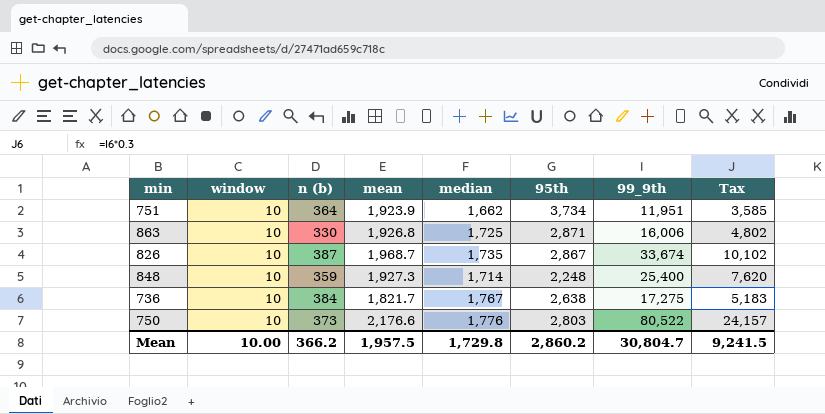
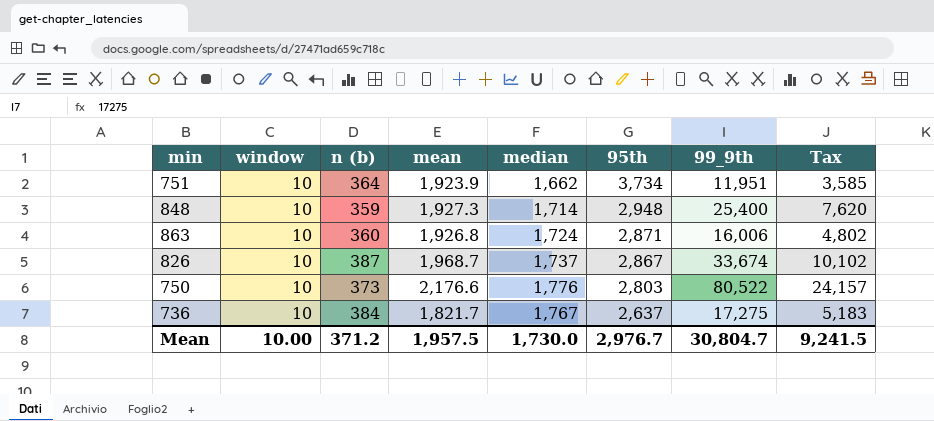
row order: none -> 95th descending
848 | 95th: 2,248 -> 2,948
863 | n (b): 330 -> 360
863 | median: 1,725 -> 1,724
826 | median: 1,735 -> 1,737
736 | 95th: 2,638 -> 2,637
Mean | n (b): 366.2 -> 371.2
Mean | median: 1,729.8 -> 1,730.0
Mean | 95th: 2,860.2 -> 2,976.7

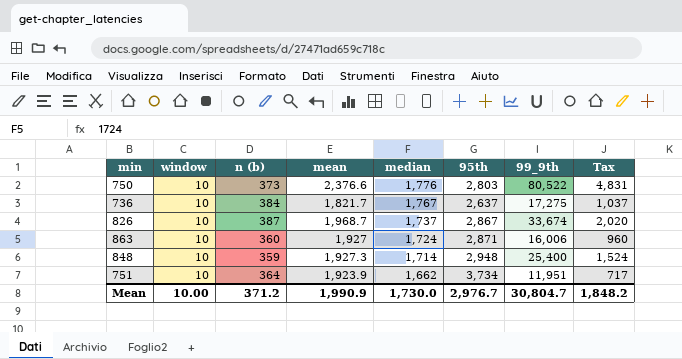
row order: 95th descending -> median descending
column Tax | formula: [99_9th] * 0.3 -> [99_9th] * 0.06
750 | mean: 2,176.6 -> 2,376.6
863 | mean: 1,926.8 -> 1,927
Mean | mean: 1,957.5 -> 1,990.9
Mean | Tax: 9,241.5 -> 1,848.2

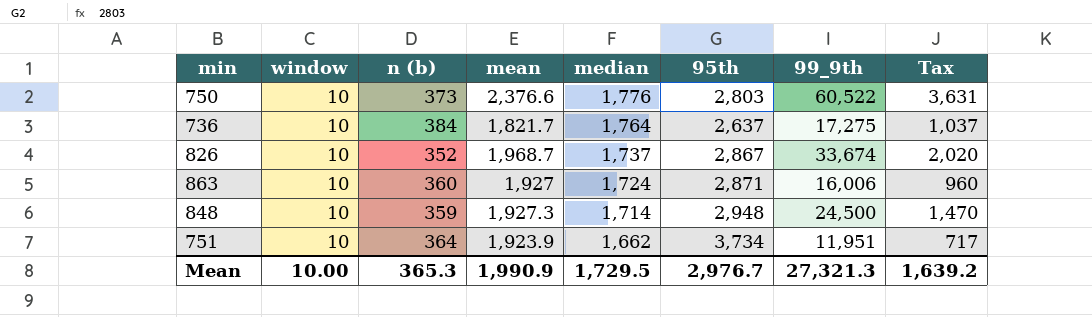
750 | 99_9th: 80,522 -> 60,522
750 | Tax: 4,831 -> 3,631
736 | median: 1,767 -> 1,764
826 | n (b): 387 -> 352
848 | 99_9th: 25,400 -> 24,500
848 | Tax: 1,524 -> 1,470
Mean | n (b): 371.2 -> 365.3
Mean | median: 1,730.0 -> 1,729.5
Mean | 99_9th: 30,804.7 -> 27,321.3
Mean | Tax: 1,848.2 -> 1,639.2

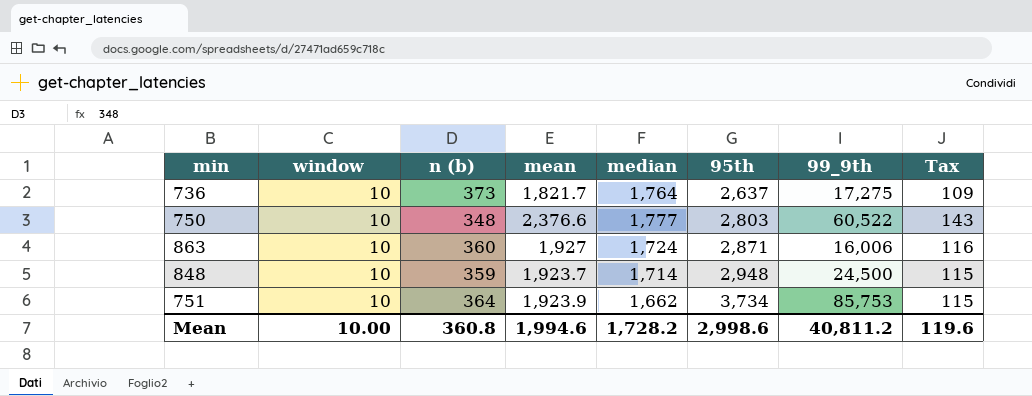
row order: median descending -> 95th ascending
column Tax | formula: [99_9th] * 0.06 -> [mean] * 0.06
row 826: 10 | 352 | 1,968.7 | 1,737 | 2,867 | 33,674 | 2,020 -> none
736 | n (b): 384 -> 373
750 | n (b): 373 -> 348
750 | median: 1,776 -> 1,777
848 | mean: 1,927.3 -> 1,923.7
751 | 99_9th: 11,951 -> 85,753
Mean | n (b): 365.3 -> 360.8
Mean | mean: 1,990.9 -> 1,994.6
Mean | median: 1,729.5 -> 1,728.2
Mean | 95th: 2,976.7 -> 2,998.6
Mean | 99_9th: 27,321.3 -> 40,811.2
Mean | Tax: 1,639.2 -> 119.6

